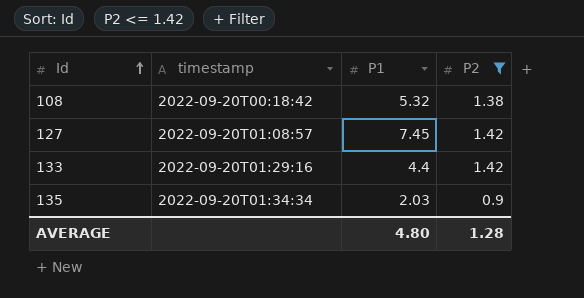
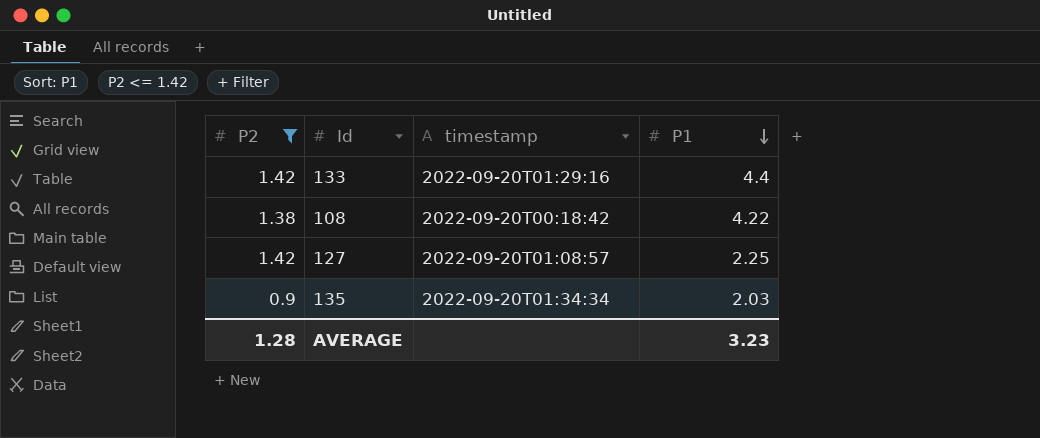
row order: Id ascending -> P1 descending
column P2 | position: 4 -> 1
108 | P1: 5.32 -> 4.22
127 | P1: 7.45 -> 2.25
AVERAGE | P1: 4.80 -> 3.23

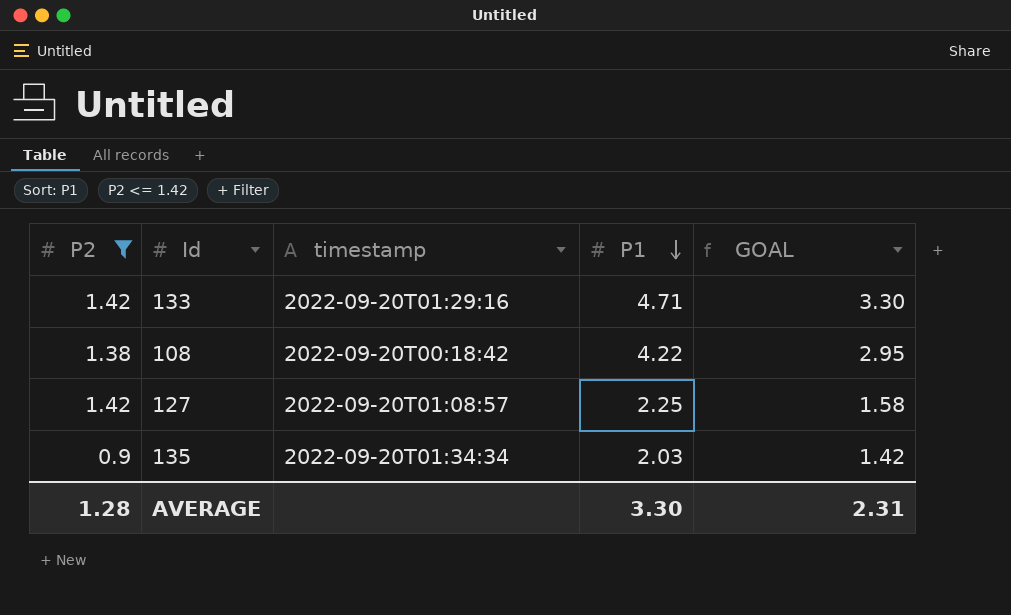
column GOAL | formula: none -> [P1] * 0.7
133 | P1: 4.4 -> 4.71
AVERAGE | P1: 3.23 -> 3.30

